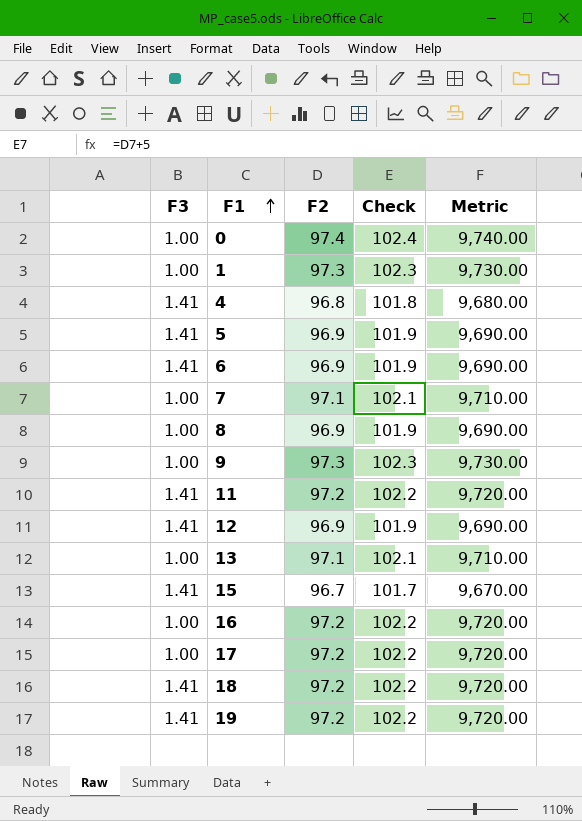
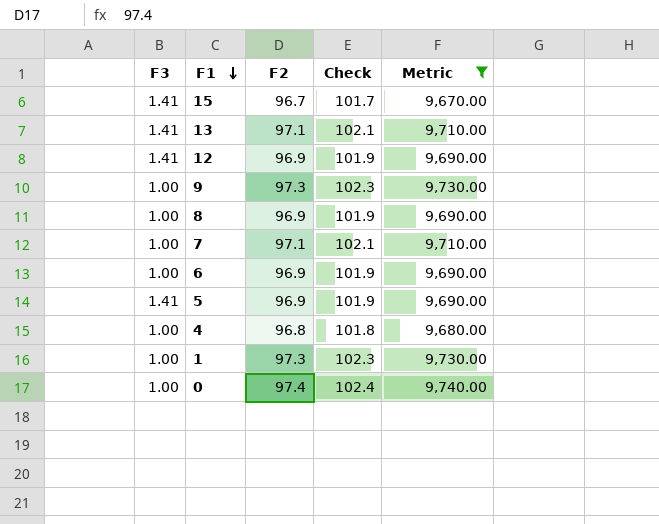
filter: none -> Metric != 9,720.00
row order: F1 ascending -> F1 descending
13 | F3: 1.00 -> 1.41
6 | F3: 1.41 -> 1.00
4 | F3: 1.41 -> 1.00

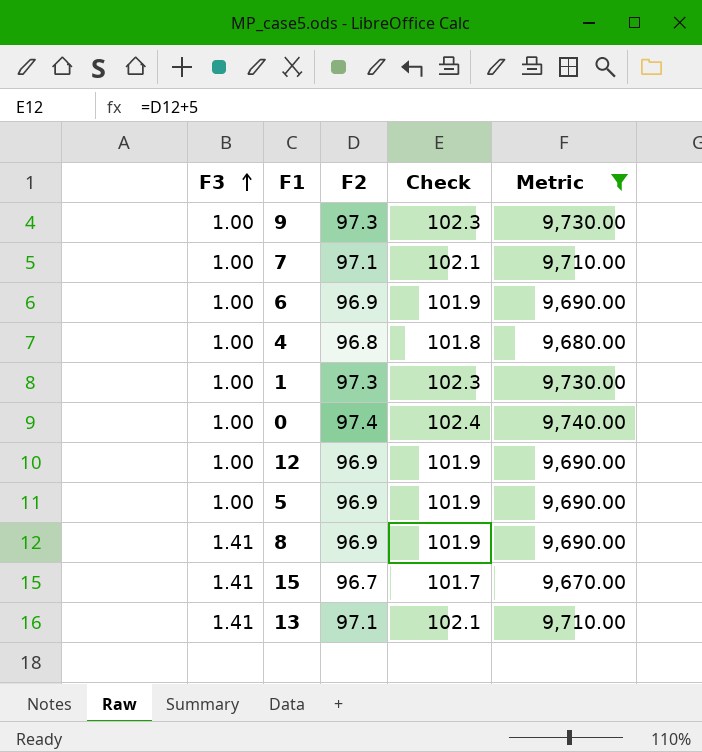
row order: F1 descending -> F3 ascending
12 | F3: 1.41 -> 1.00
5 | F3: 1.41 -> 1.00
8 | F3: 1.00 -> 1.41

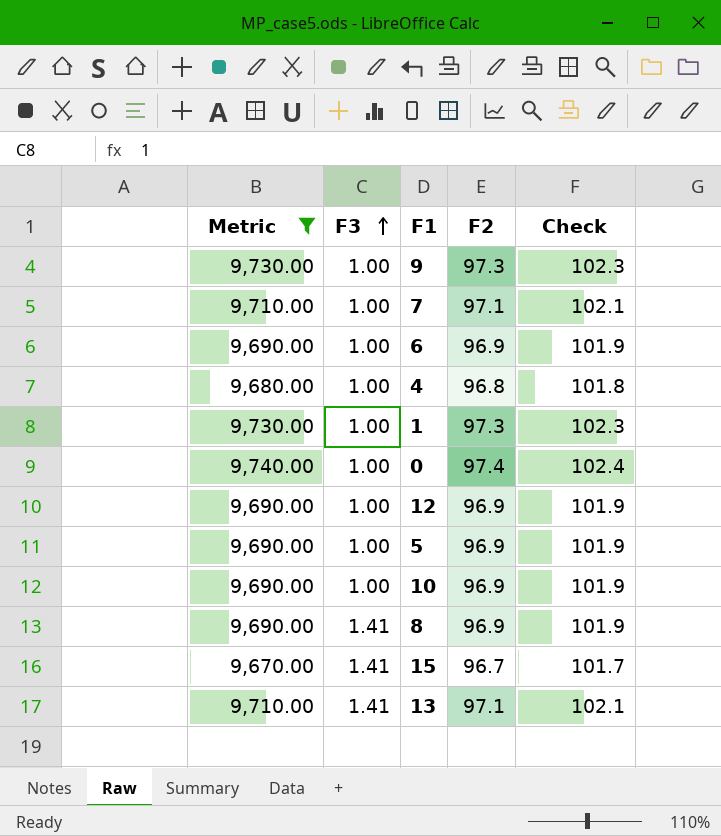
column Metric | position: 5 -> 1
row 10: none -> 9,690.00 | 1.00 | 96.9 | 101.9

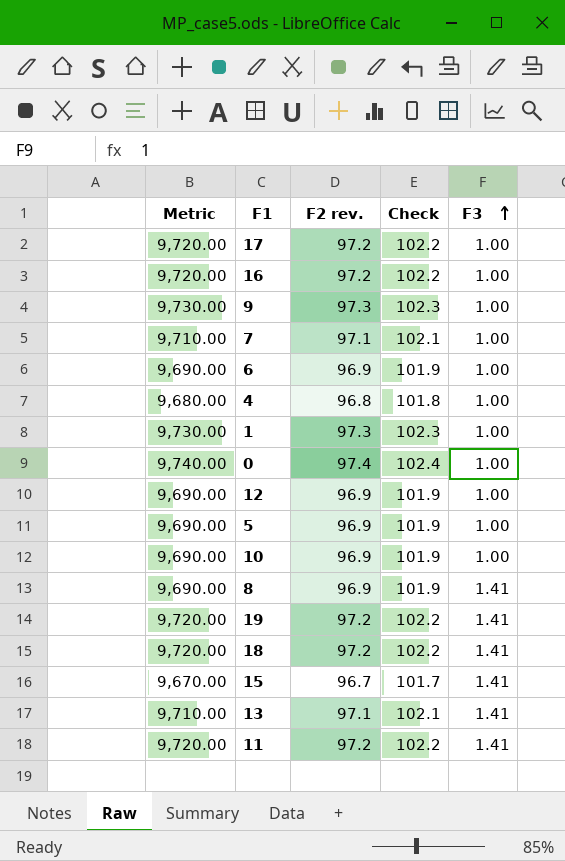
filter: Metric != 9,720.00 -> none
column name: F2 -> F2 rev.
column F3 | position: 2 -> 5

